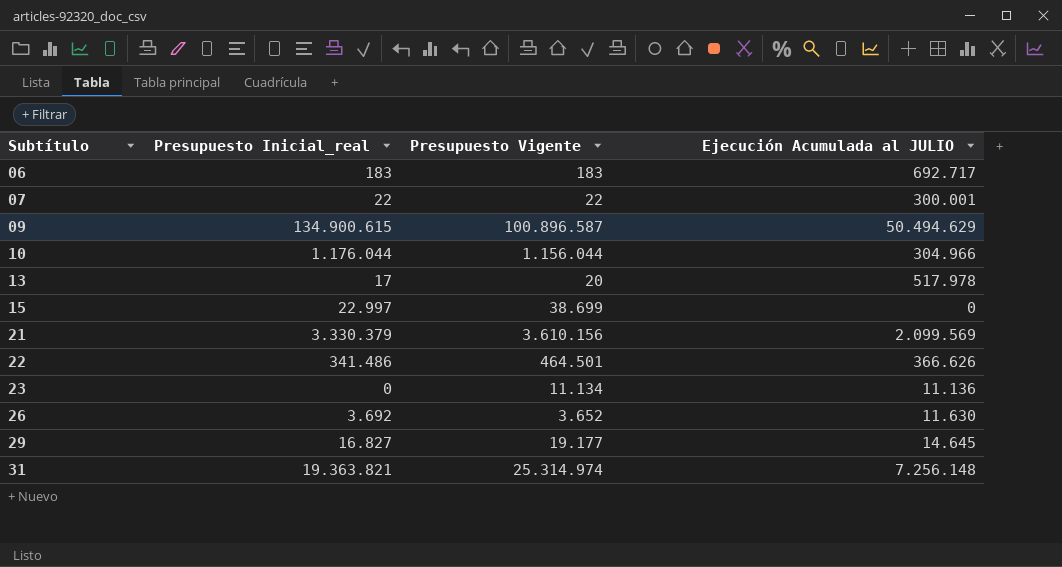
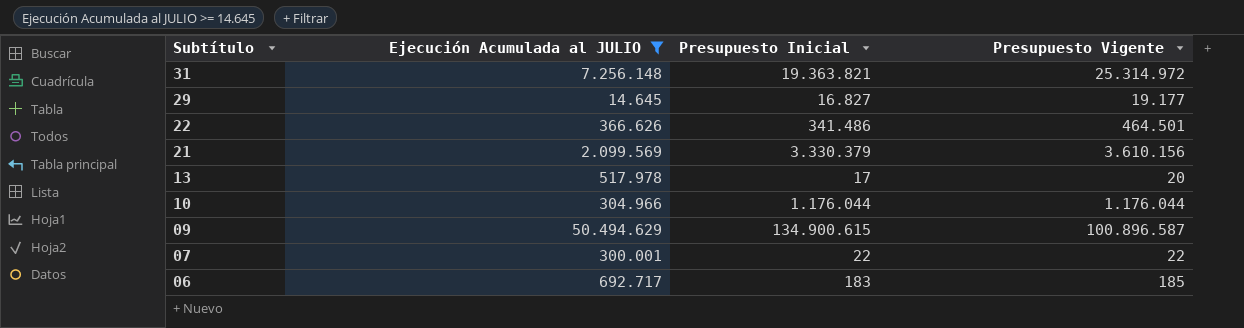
filter: none -> Ejecución Acumulada al JULIO >= 14.645
row order: Subtítulo ascending -> Subtítulo descending
column Ejecución Acumulada al JULIO | position: 4 -> 2
column name: Presupuesto Inicial_real -> Presupuesto Inicial
31 | Presupuesto Vigente: 25.314.974 -> 25.314.972
10 | Presupuesto Vigente: 1.156.044 -> 1.176.044
06 | Presupuesto Vigente: 183 -> 185

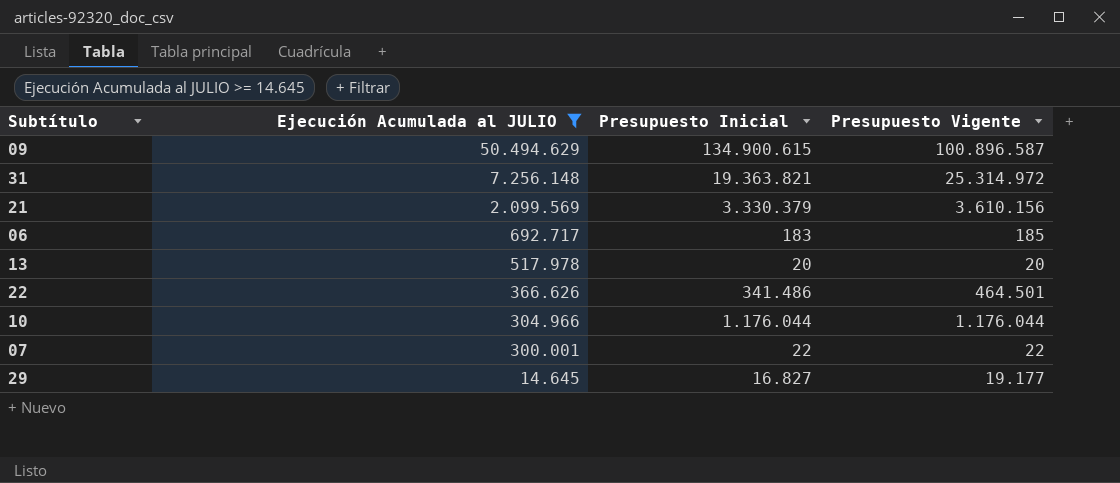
row order: Subtítulo descending -> Ejecución Acumulada al JULIO descending
13 | Presupuesto Inicial: 17 -> 20

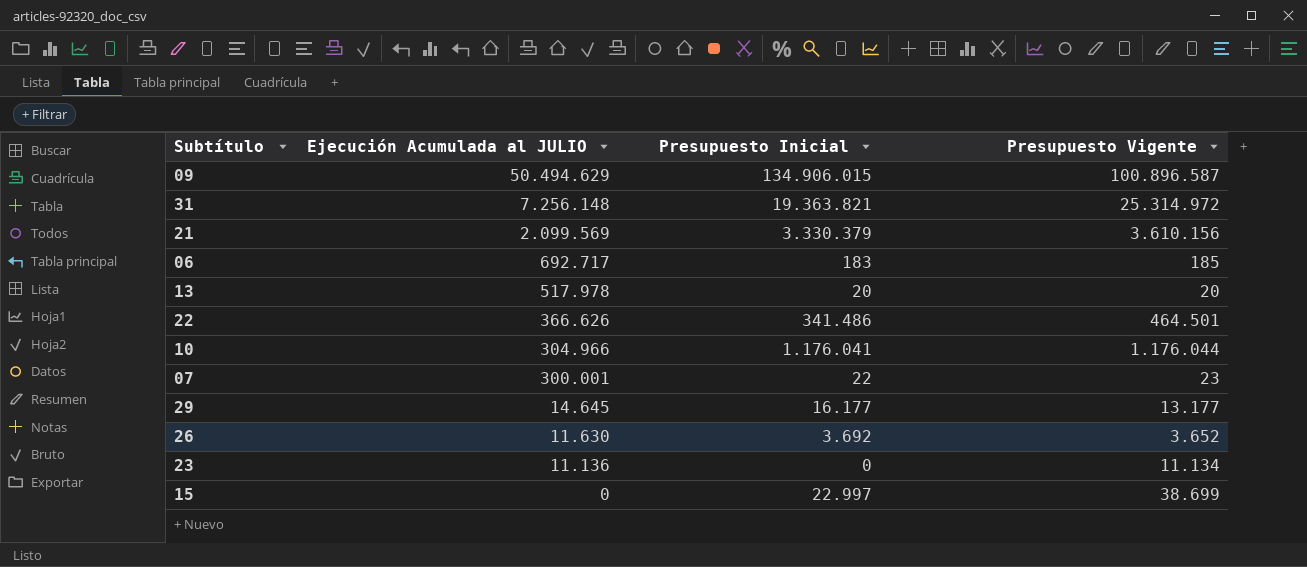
filter: Ejecución Acumulada al JULIO >= 14.645 -> none
09 | Presupuesto Inicial: 134.900.615 -> 134.906.015
10 | Presupuesto Inicial: 1.176.044 -> 1.176.041
07 | Presupuesto Vigente: 22 -> 23
29 | Presupuesto Inicial: 16.827 -> 16.177
29 | Presupuesto Vigente: 19.177 -> 13.177

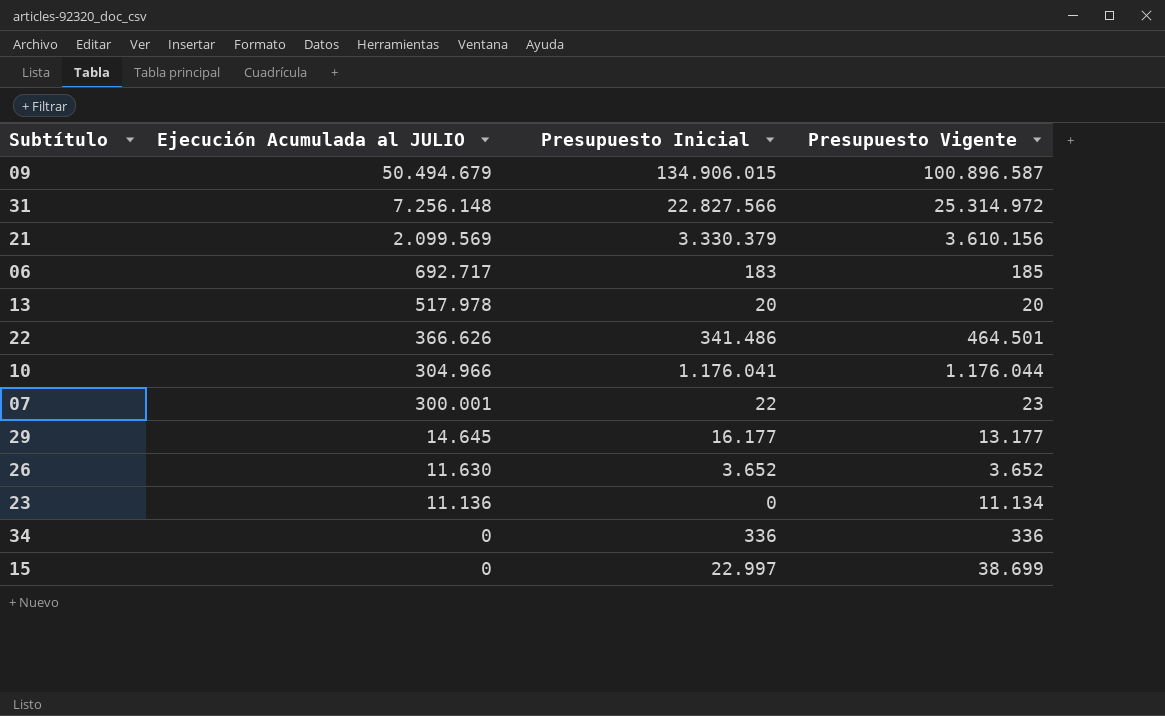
09 | Ejecución Acumulada al JULIO: 50.494.629 -> 50.494.679
31 | Presupuesto Inicial: 19.363.821 -> 22.827.566
26 | Presupuesto Inicial: 3.692 -> 3.652
row 34: none -> 0 | 336 | 336

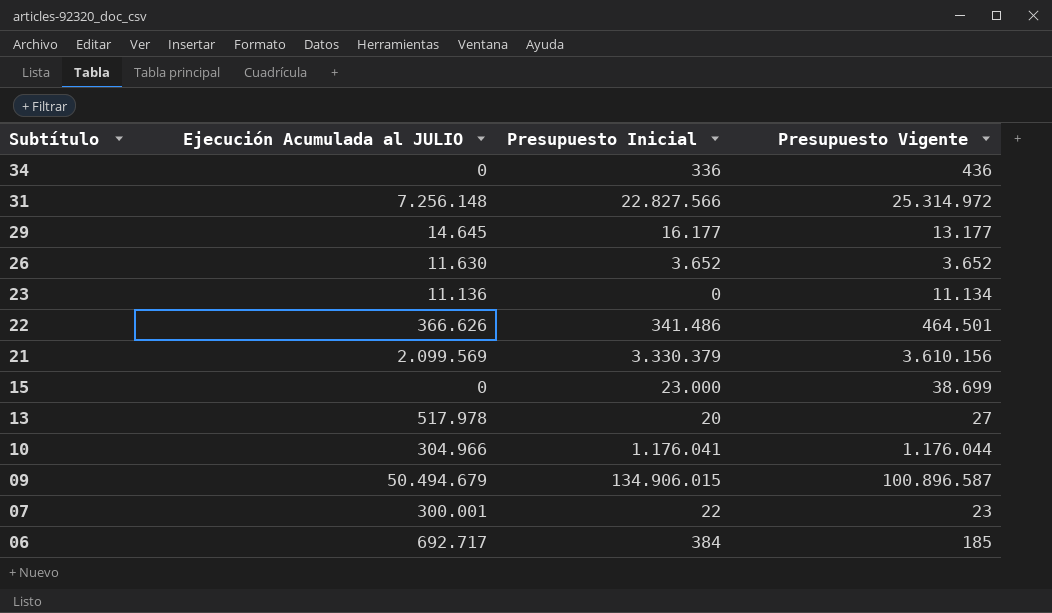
row order: Ejecución Acumulada al JULIO descending -> Subtítulo descending
34 | Presupuesto Vigente: 336 -> 436
15 | Presupuesto Inicial: 22.997 -> 23.000
13 | Presupuesto Vigente: 20 -> 27
06 | Presupuesto Inicial: 183 -> 384

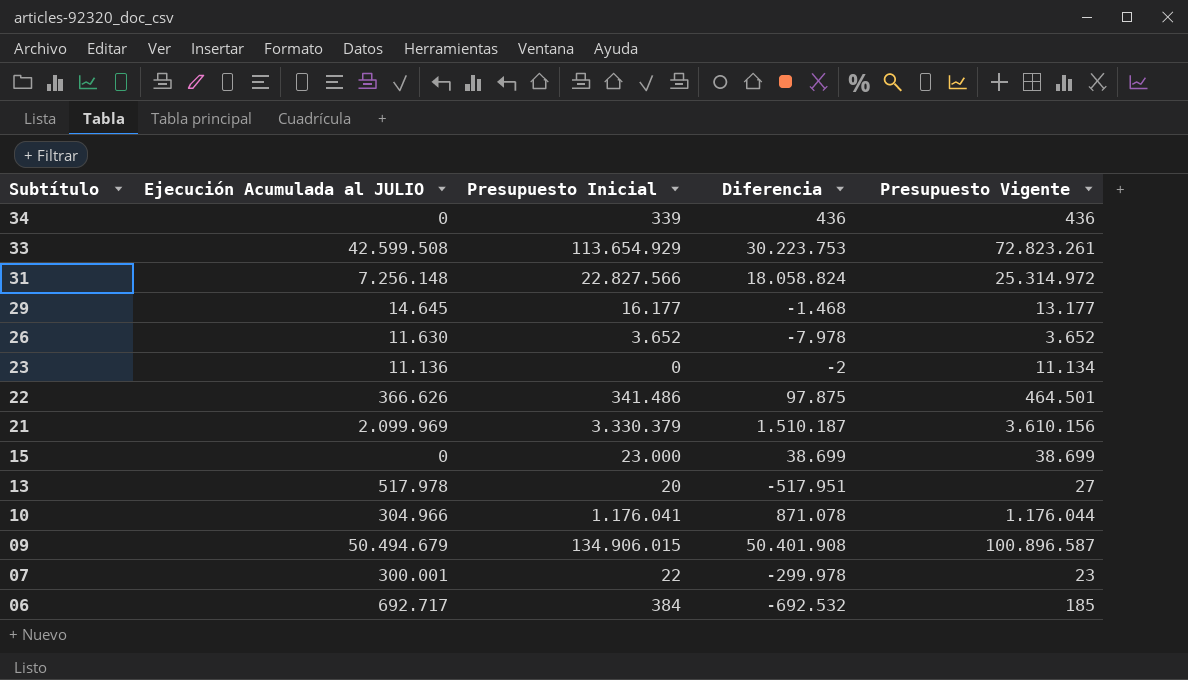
column Diferencia | formula: none -> [Presupuesto Vigente] - [Ejecución Acumulada al JULIO]
34 | Presupuesto Inicial: 336 -> 339
row 33: none -> 42.599.508 | 113.654.929 | 30.223.753 | 72.823.261
21 | Ejecución Acumulada al JULIO: 2.099.569 -> 2.099.969

